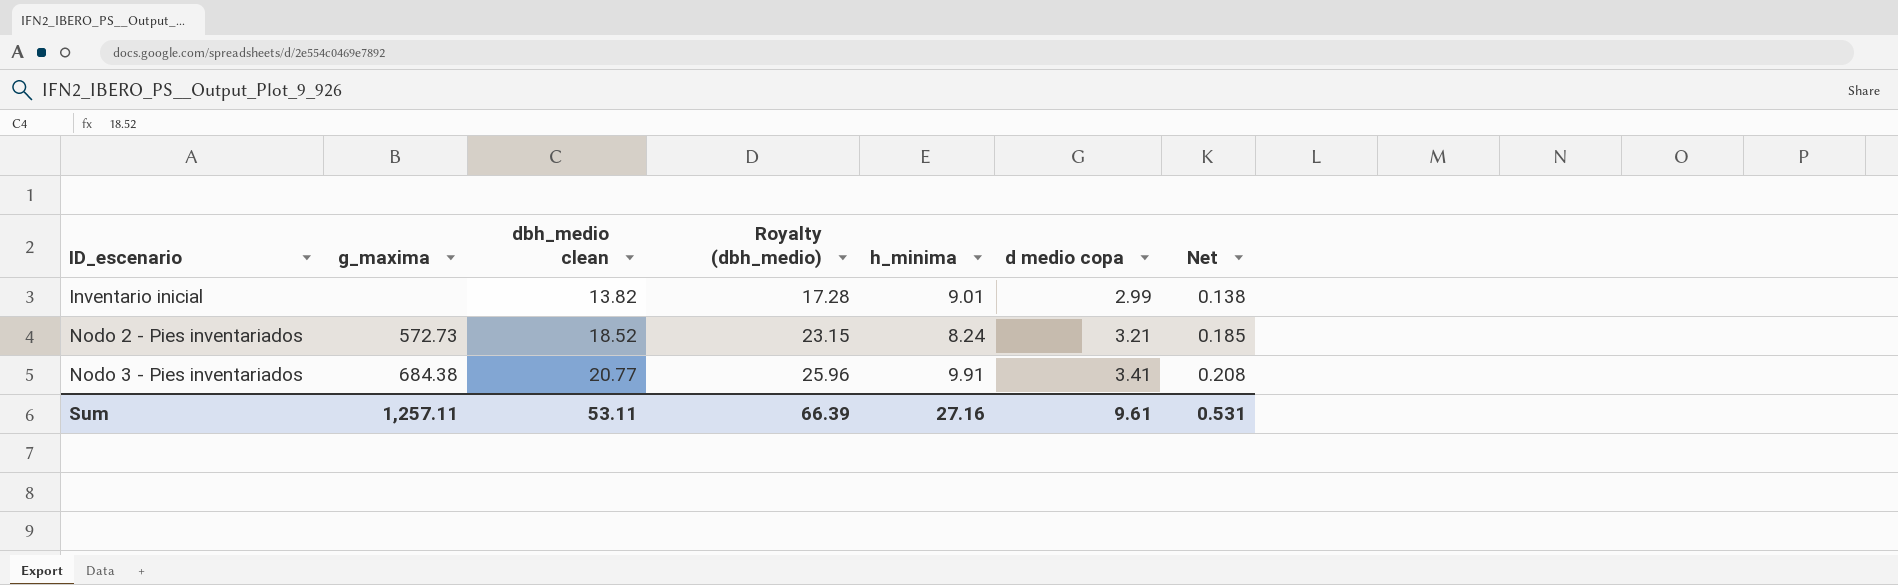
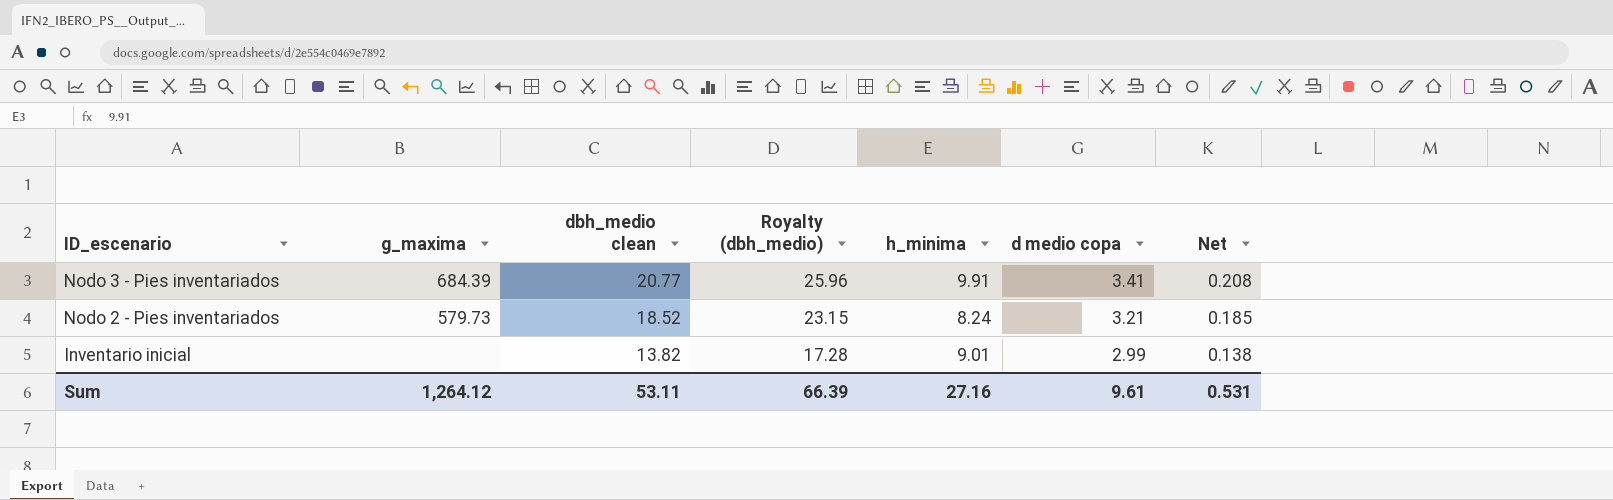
row order: ID_escenario ascending -> ID_escenario descending
Nodo 3 - Pies inventariados | g_maxima: 684.38 -> 684.39
Nodo 2 - Pies inventariados | g_maxima: 572.73 -> 579.73
Sum | g_maxima: 1,257.11 -> 1,264.12

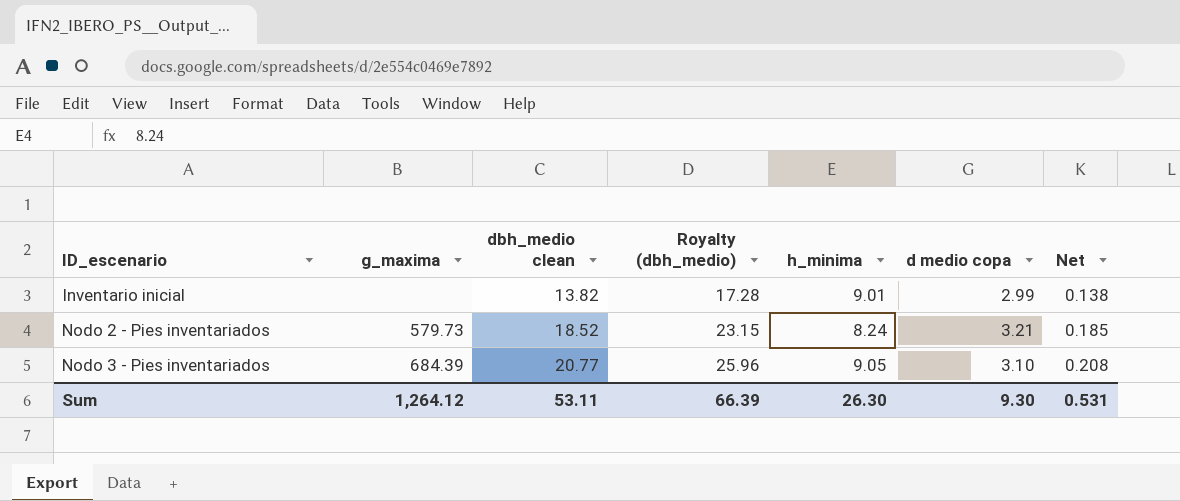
row order: ID_escenario descending -> ID_escenario ascending
Nodo 3 - Pies inventariados | h_minima: 9.91 -> 9.05
Nodo 3 - Pies inventariados | d medio copa: 3.41 -> 3.10
Sum | h_minima: 27.16 -> 26.30
Sum | d medio copa: 9.61 -> 9.30

